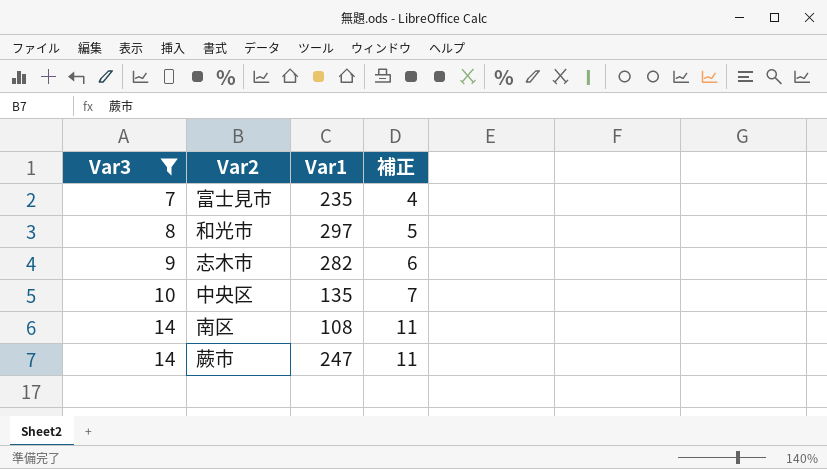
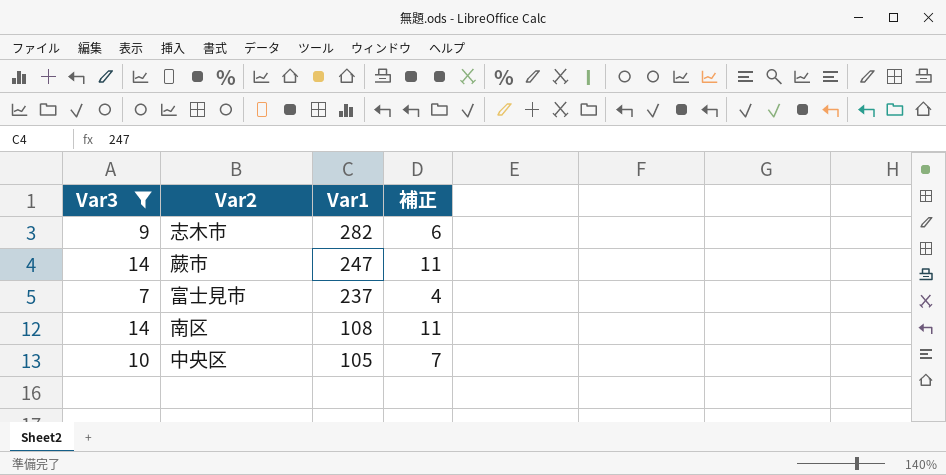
row order: Var3 ascending -> Var1 descending
row 和光市: 8 | 297 | 5 -> none
富士見市 | Var1: 235 -> 237
中央区 | Var1: 135 -> 105

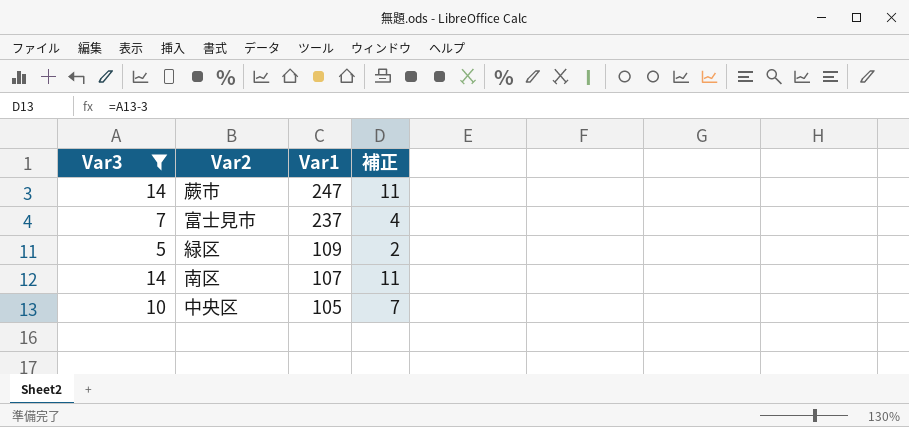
row 志木市: 9 | 282 | 6 -> none
row 緑区: none -> 5 | 109 | 2
南区 | Var1: 108 -> 107

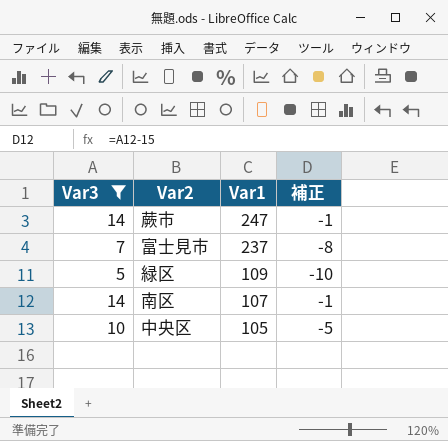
column 補正 | formula: [Var3] - 3 -> [Var3] - 15

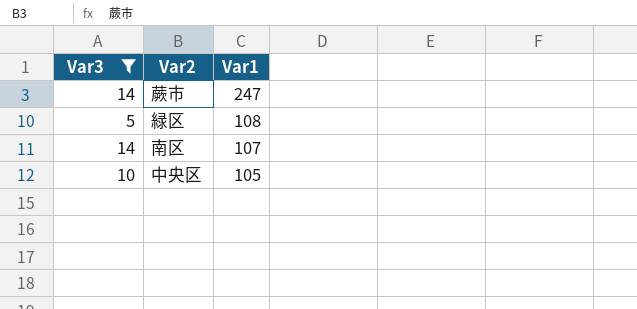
column 補正 | formula: [Var3] - 15 -> none
row 富士見市: 7 | 237 | -8 -> none
緑区 | Var1: 109 -> 108

